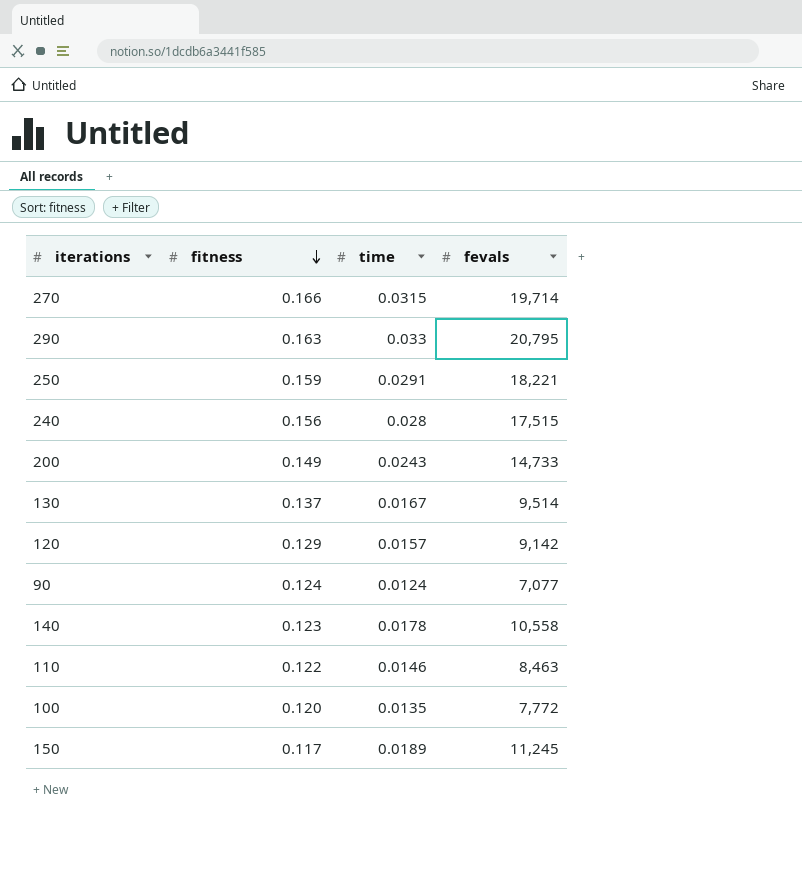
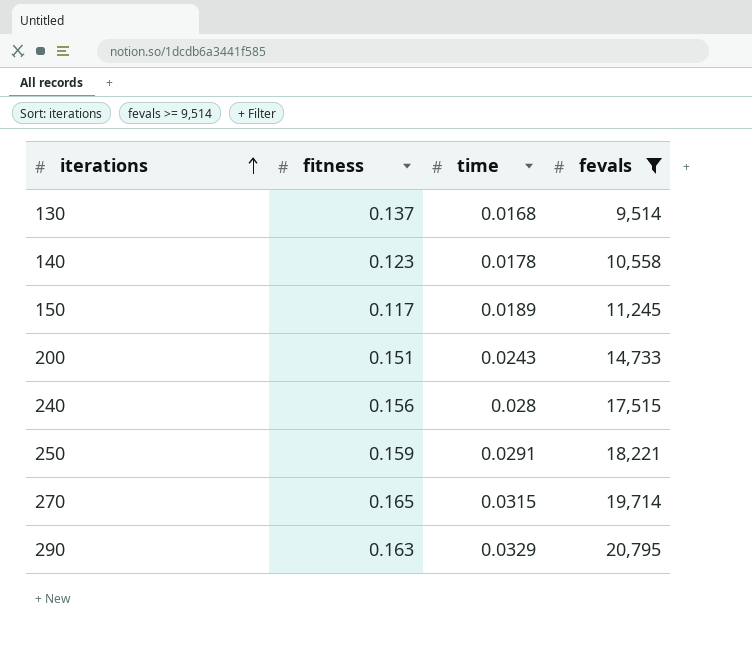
filter: none -> fevals >= 9,514
row order: fitness descending -> iterations ascending
130 | time: 0.0167 -> 0.0168
200 | fitness: 0.149 -> 0.151
270 | fitness: 0.166 -> 0.165
290 | time: 0.033 -> 0.0329

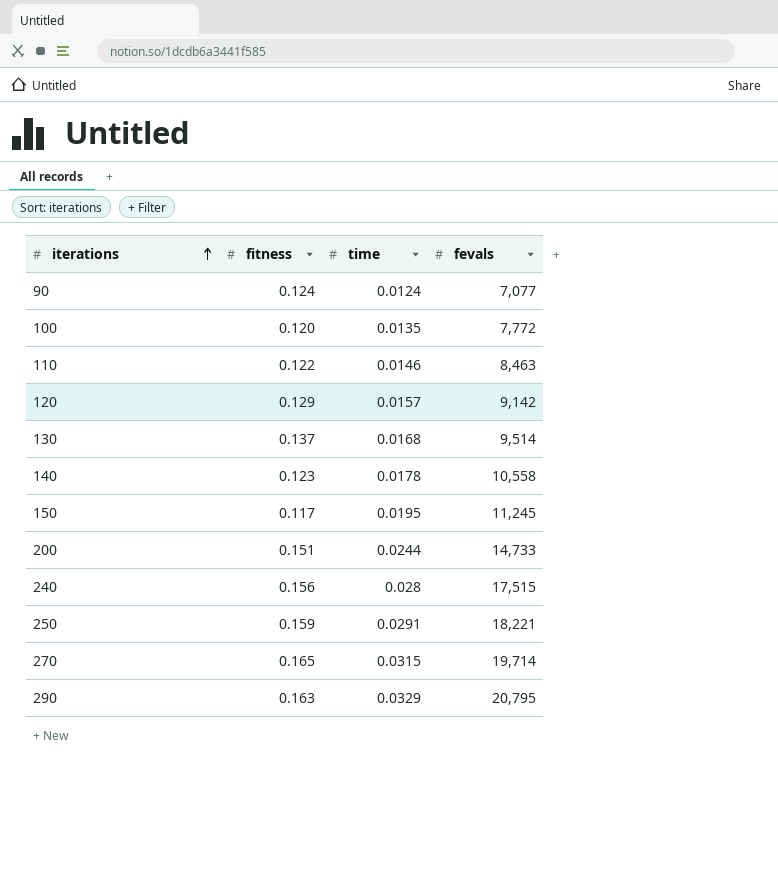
filter: fevals >= 9,514 -> none
150 | time: 0.0189 -> 0.0195
200 | time: 0.0243 -> 0.0244

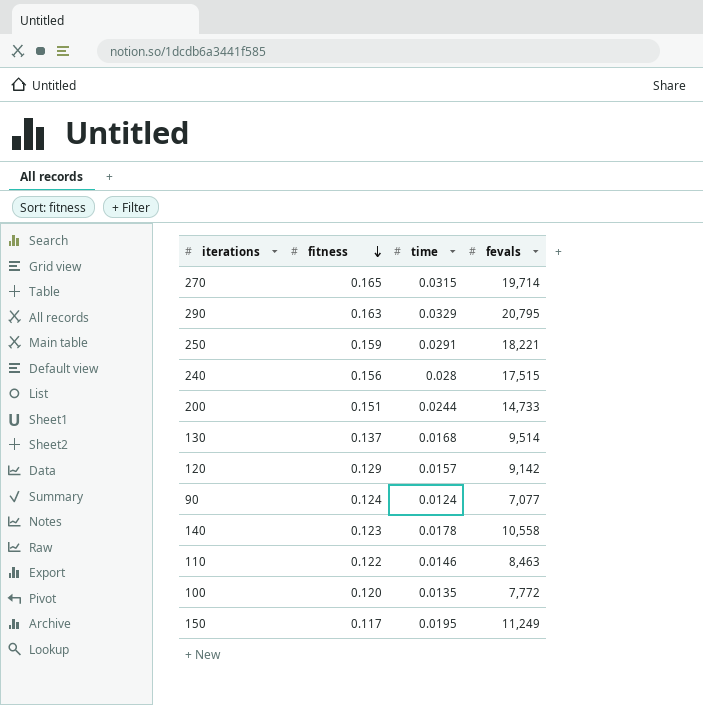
row order: iterations ascending -> fitness descending
150 | fevals: 11,245 -> 11,249

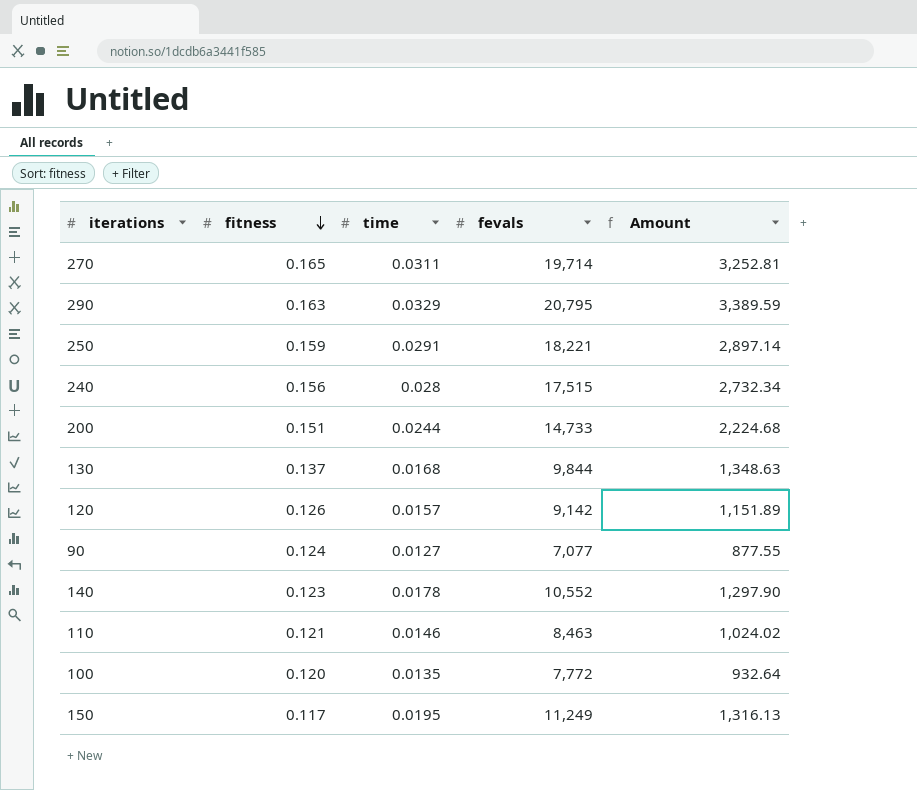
column Amount | formula: none -> [fitness] * [fevals]
270 | time: 0.0315 -> 0.0311
130 | fevals: 9,514 -> 9,844
120 | fitness: 0.129 -> 0.126
90 | time: 0.0124 -> 0.0127
140 | fevals: 10,558 -> 10,552
110 | fitness: 0.122 -> 0.121

